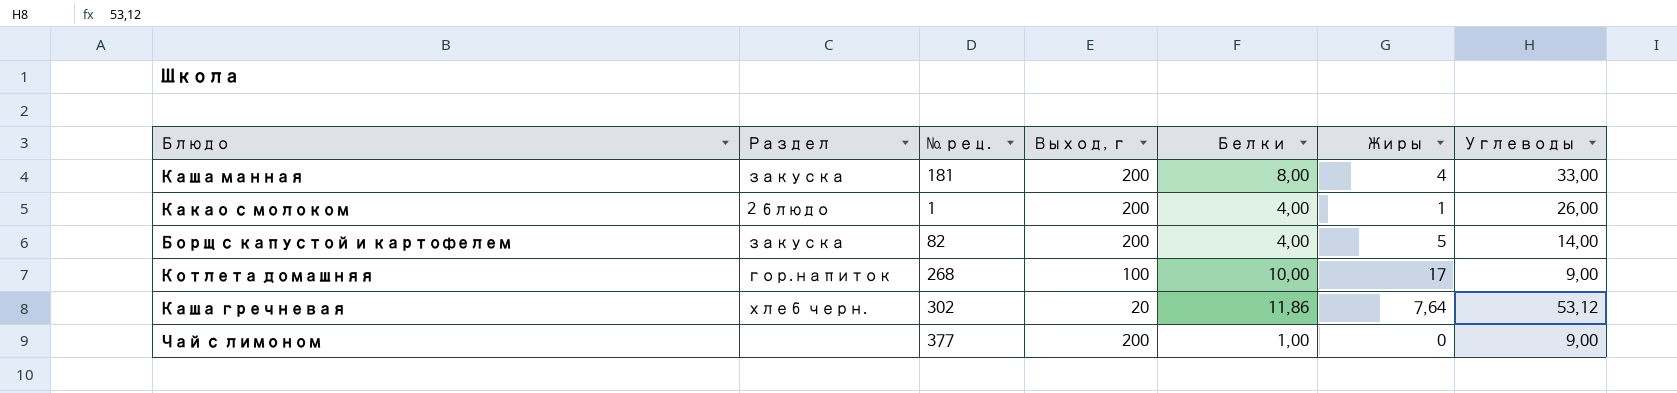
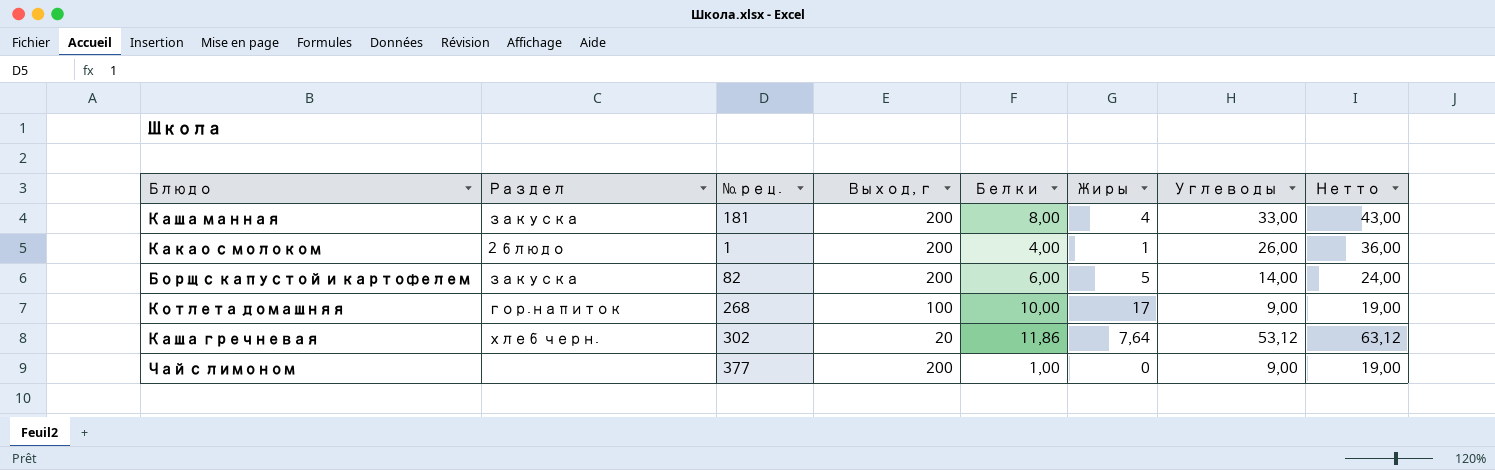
column Нетто | formula: none -> [Углеводы] + 10
Борщ с капустой и картофелем | Белки: 4,00 -> 6,00

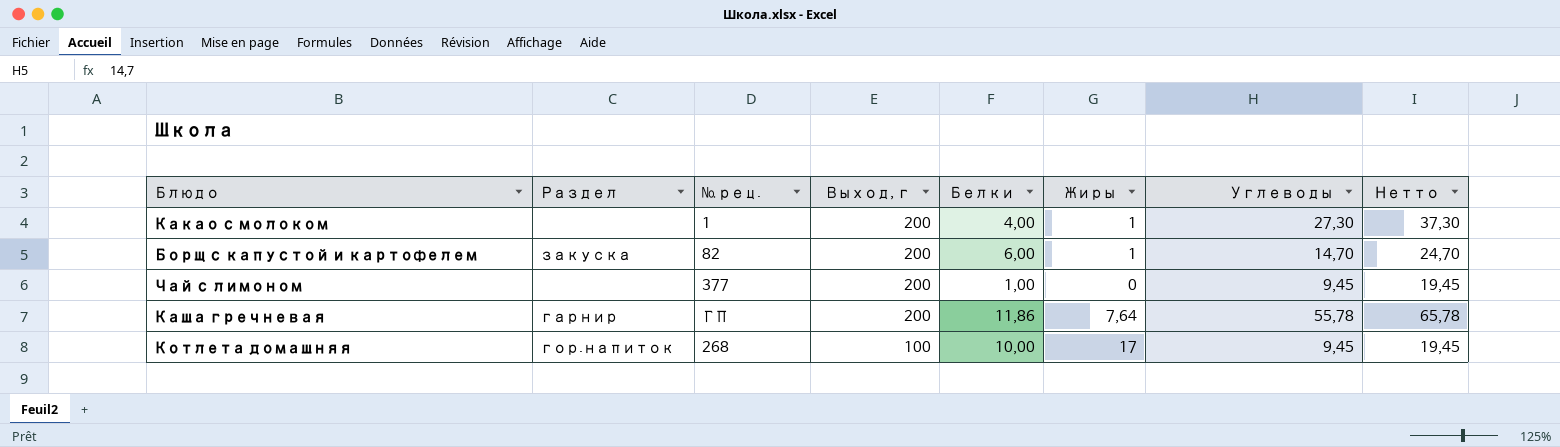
row order: none -> Выход, г descending
row Каша манная: закуска | 181 | 200 | 8,00 | 4 | 33,00 | 43,00 -> none
Какао с молоком | Раздел: 2 блюдо -> none
Какао с молоком | Углеводы: 26,00 -> 27,30
Какао с молоком | Нетто: 36,00 -> 37,30
Борщ с капустой и картофелем | Жиры: 5 -> 1
Борщ с капустой и картофелем | Углеводы: 14,00 -> 14,70
Борщ с капустой и картофелем | Нетто: 24,00 -> 24,70
Чай с лимоном | Углеводы: 9,00 -> 9,45
Чай с лимоном | Нетто: 19,00 -> 19,45
Каша гречневая | Раздел: хлеб черн. -> гарнир
Каша гречневая | № рец.: 302 -> ГП
Каша гречневая | Выход, г: 20 -> 200
Каша гречневая | Углеводы: 53,12 -> 55,78
Каша гречневая | Нетто: 63,12 -> 65,78
Котлета домашняя | Углеводы: 9,00 -> 9,45
Котлета домашняя | Нетто: 19,00 -> 19,45

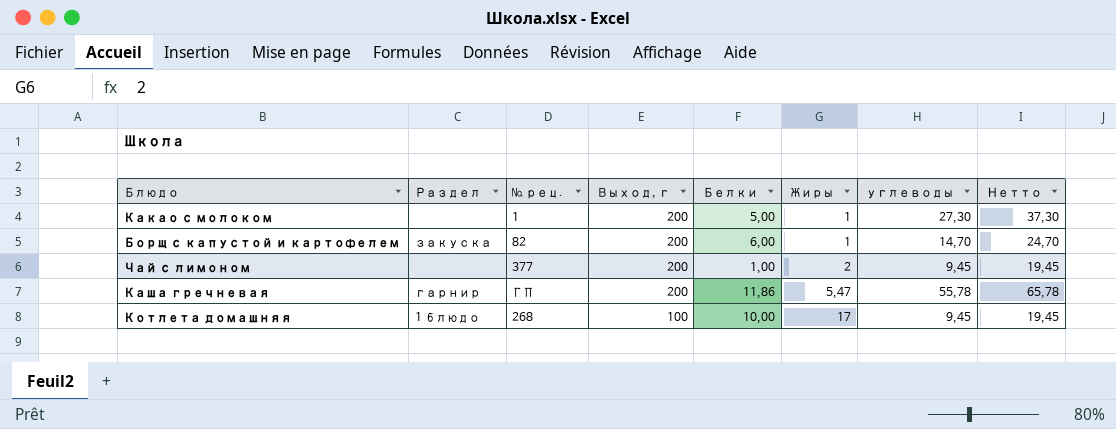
column name: Углеводы -> углеводы
Какао с молоком | Белки: 4,00 -> 5,00
Чай с лимоном | Жиры: 0 -> 2
Каша гречневая | Жиры: 7,64 -> 5,47
Котлета домашняя | Раздел: гор.напиток -> 1 блюдо

